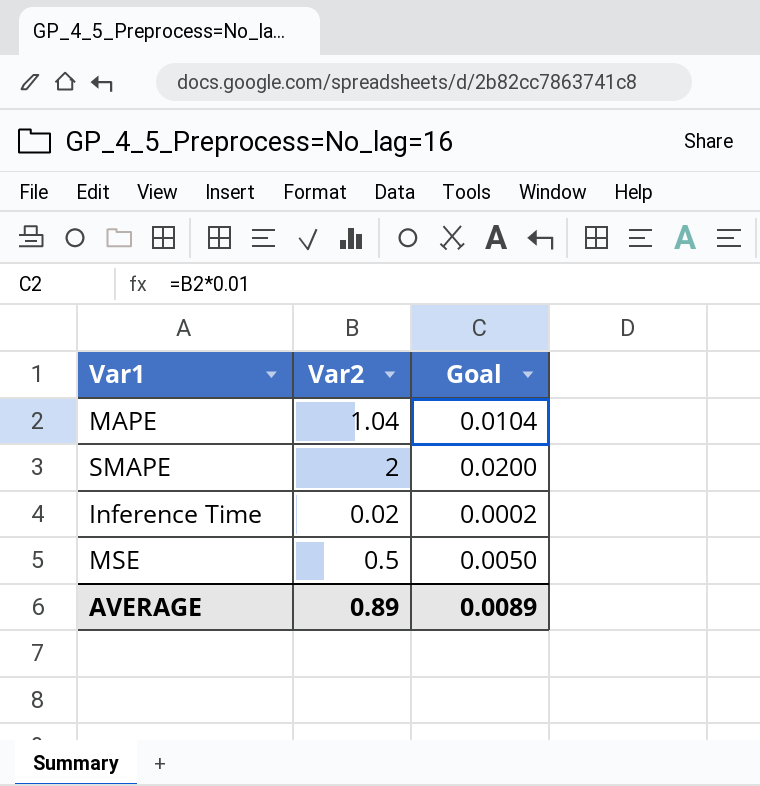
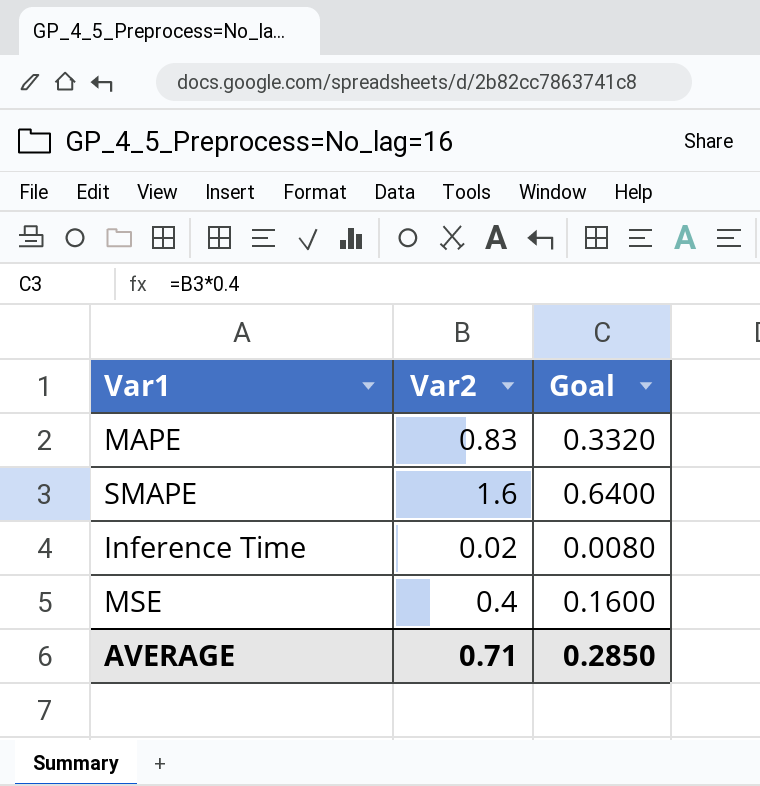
column Goal | formula: [Var2] * 0.01 -> [Var2] * 0.4
MAPE | Var2: 1.04 -> 0.83
SMAPE | Var2: 2 -> 1.6
MSE | Var2: 0.5 -> 0.4
AVERAGE | Var2: 0.89 -> 0.71
AVERAGE | Goal: 0.0089 -> 0.2850

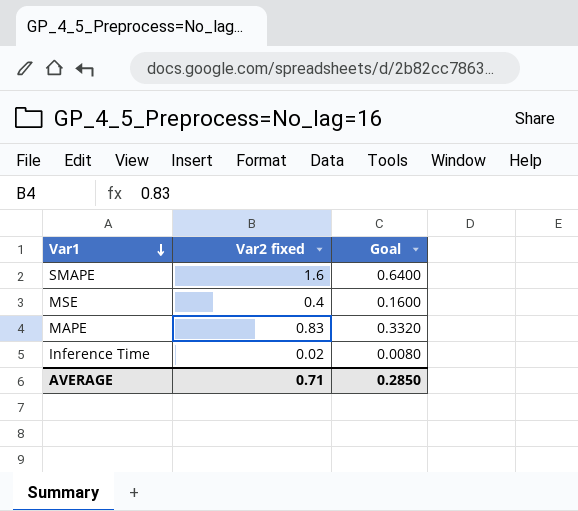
row order: none -> Var1 descending
column name: Var2 -> Var2 fixed

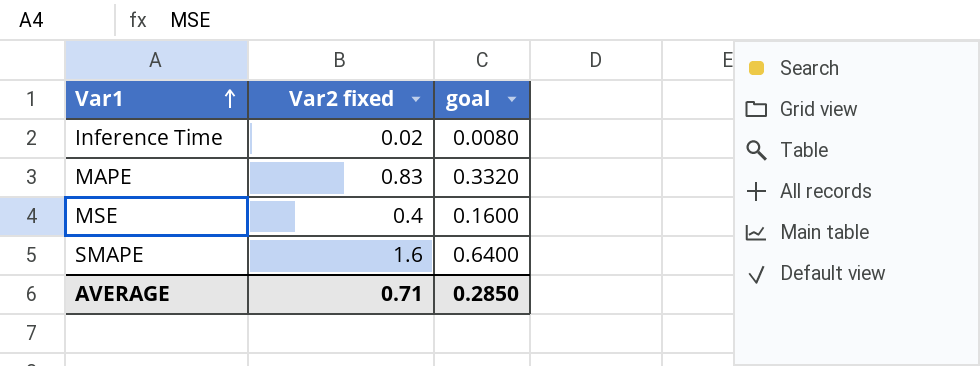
row order: Var1 descending -> Var1 ascending
column name: Goal -> goal

